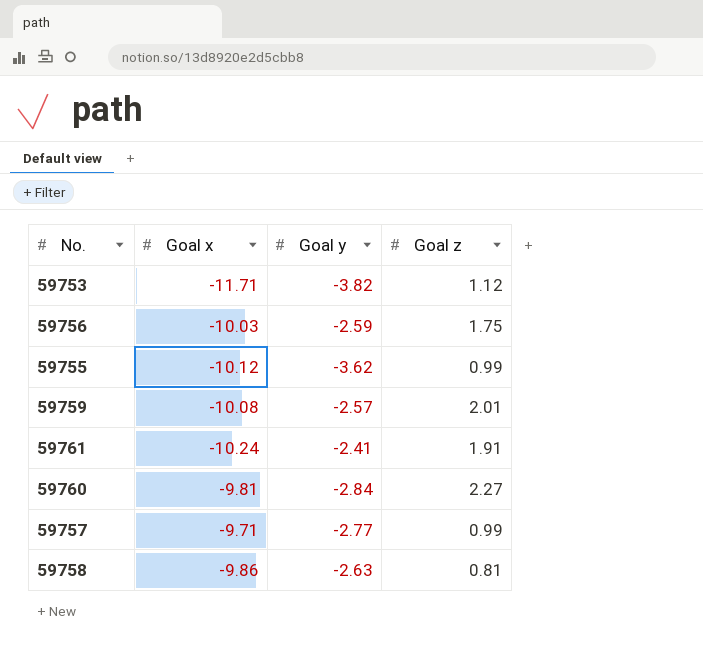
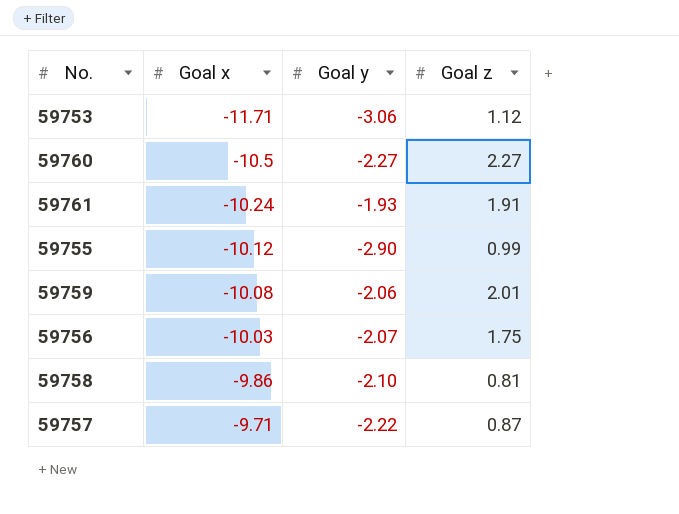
row order: none -> Goal x ascending
59753 | Goal y: -3.82 -> -3.06
59760 | Goal x: -9.81 -> -10.5
59760 | Goal y: -2.84 -> -2.27
59761 | Goal y: -2.41 -> -1.93
59755 | Goal y: -3.62 -> -2.90
59759 | Goal y: -2.57 -> -2.06
59756 | Goal y: -2.59 -> -2.07
59758 | Goal y: -2.63 -> -2.10
59757 | Goal y: -2.77 -> -2.22
59757 | Goal z: 0.99 -> 0.87

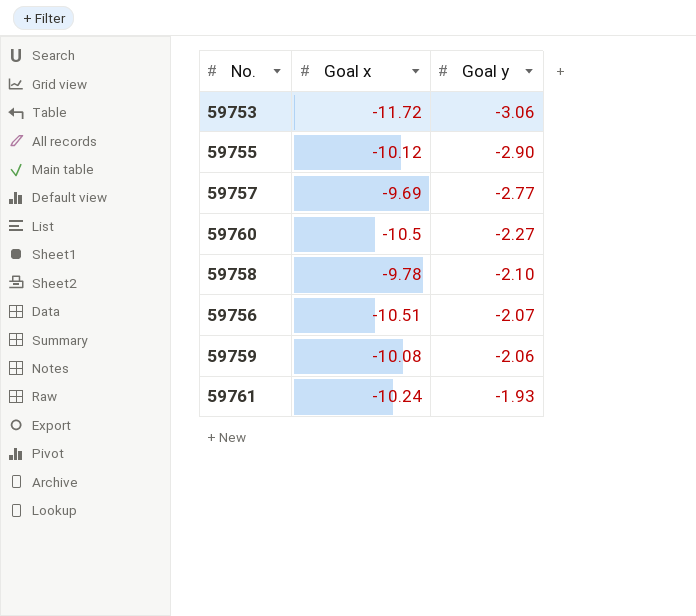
row order: Goal x ascending -> Goal y ascending
column Goal z | position: 4 -> none
59753 | Goal x: -11.71 -> -11.72
59757 | Goal x: -9.71 -> -9.69
59757 | Goal y: -2.22 -> -2.77
59758 | Goal x: -9.86 -> -9.78
59756 | Goal x: -10.03 -> -10.51

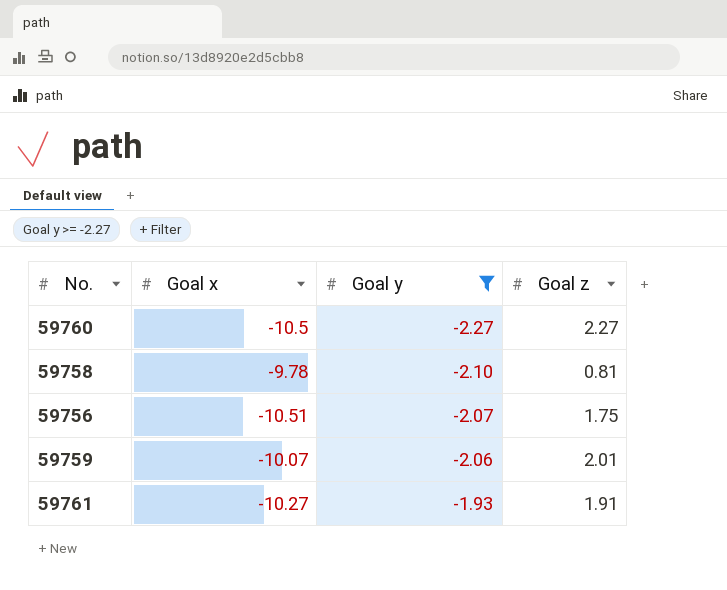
filter: none -> Goal y >= -2.27
column Goal z | position: none -> 4
59759 | Goal x: -10.08 -> -10.07
59761 | Goal x: -10.24 -> -10.27

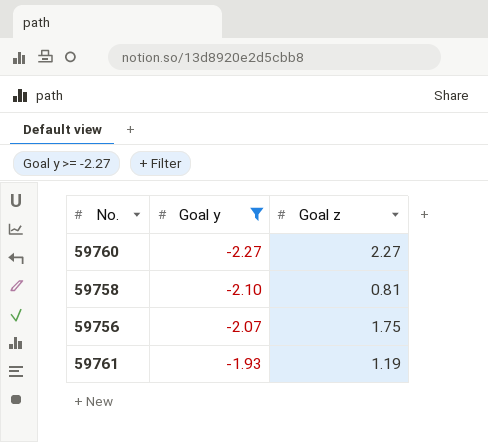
column Goal x | position: 2 -> none
row 59759: -10.07 | -2.06 | 2.01 -> none
59761 | Goal z: 1.91 -> 1.19

